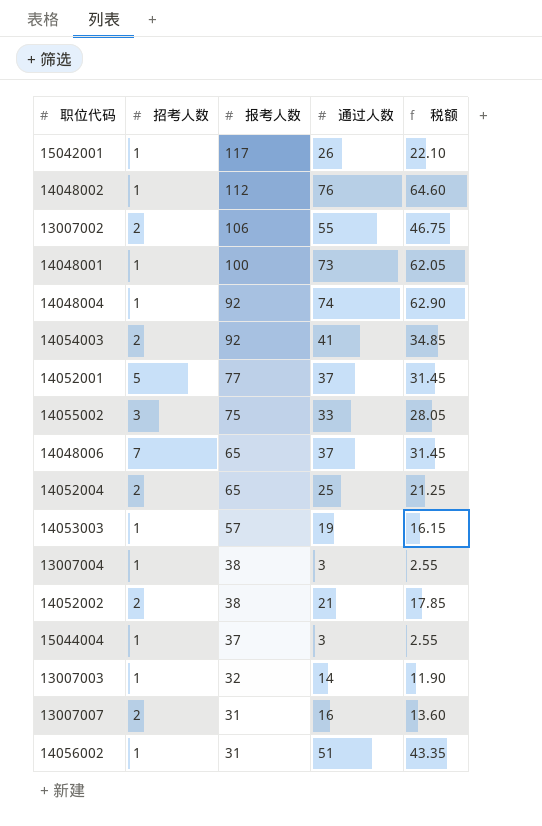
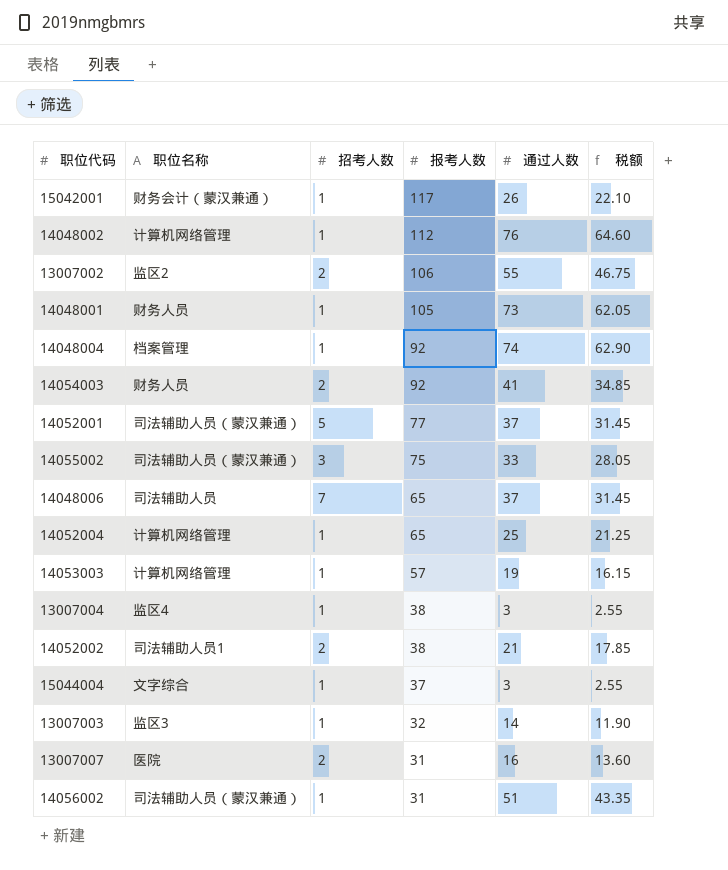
column 职位名称 | position: none -> 2
14048001 | 报考人数: 100 -> 105
14052004 | 招考人数: 2 -> 1

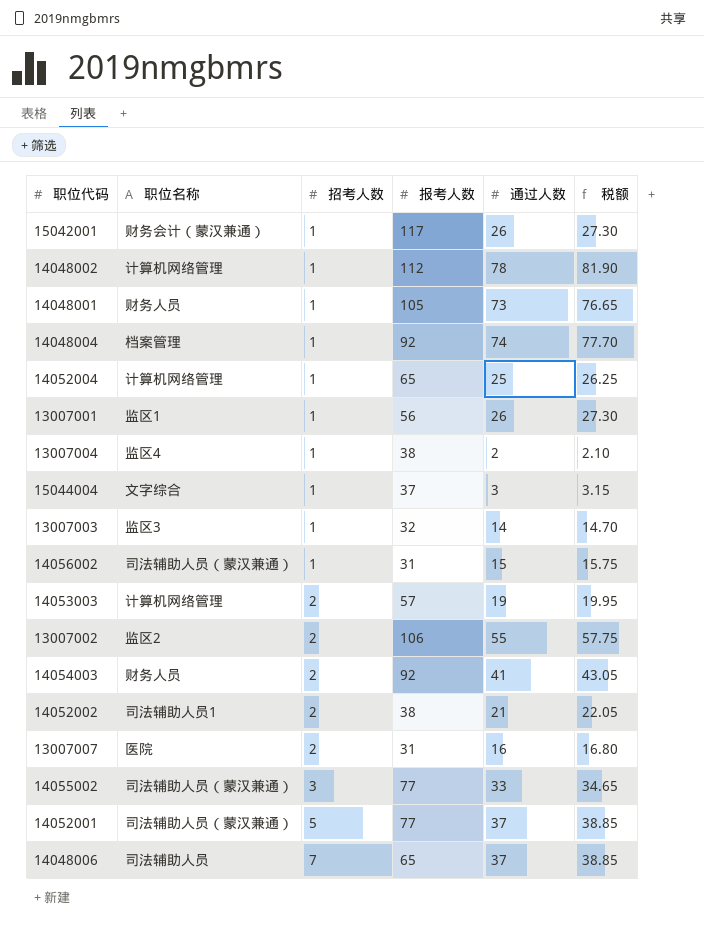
row order: 报考人数 descending -> 招考人数 ascending
column 税额 | formula: [通过人数] * 0.85 -> [通过人数] * 1.05
14048002 | 通过人数: 76 -> 78
row 13007001: none -> 监区1 | 1 | 56 | 26 | 27.30
13007004 | 通过人数: 3 -> 2
14056002 | 通过人数: 51 -> 15
14053003 | 招考人数: 1 -> 2
14055002 | 报考人数: 75 -> 77

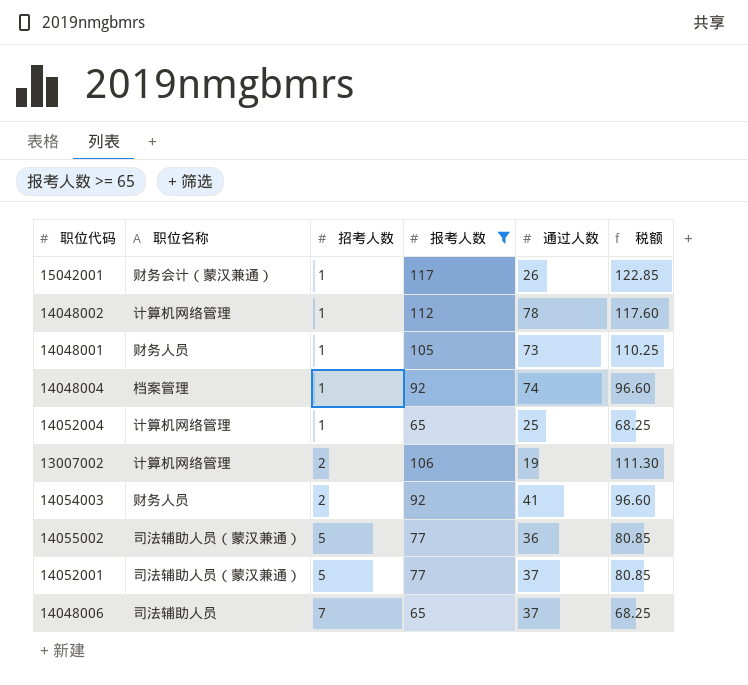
filter: none -> 报考人数 >= 65
column 税额 | formula: [通过人数] * 1.05 -> [报考人数] * 1.05
13007002 | 职位名称: 监区2 -> 计算机网络管理
13007002 | 通过人数: 55 -> 19
14055002 | 招考人数: 3 -> 5
14055002 | 通过人数: 33 -> 36

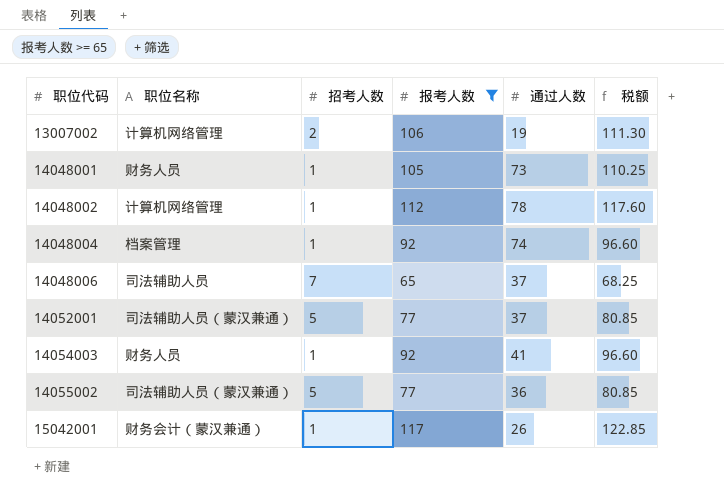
row order: 招考人数 ascending -> 职位代码 ascending
row 14052004: 计算机网络管理 | 1 | 65 | 25 | 68.25 -> none
14054003 | 招考人数: 2 -> 1

